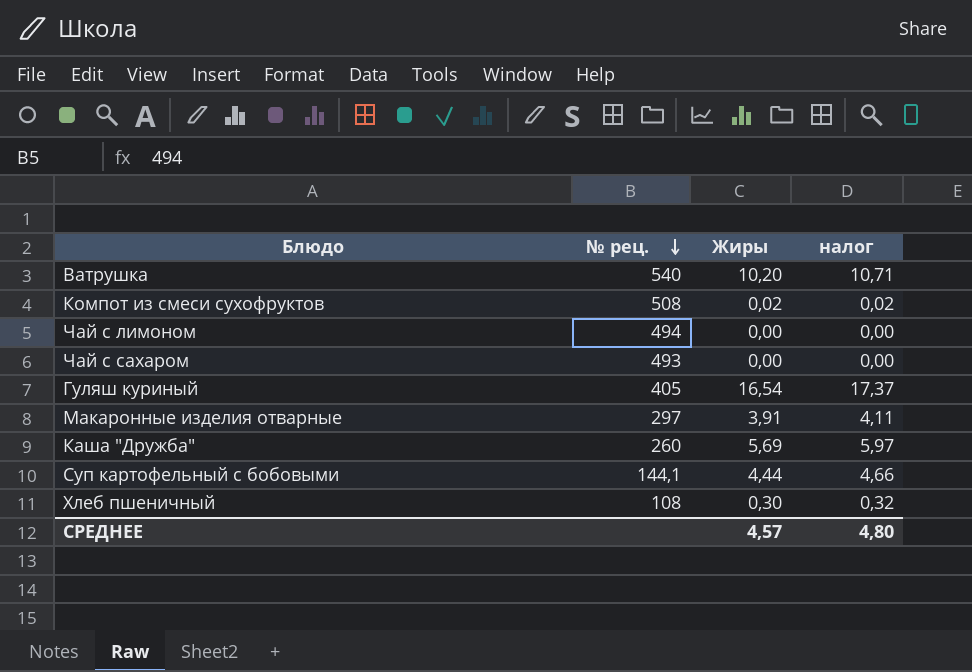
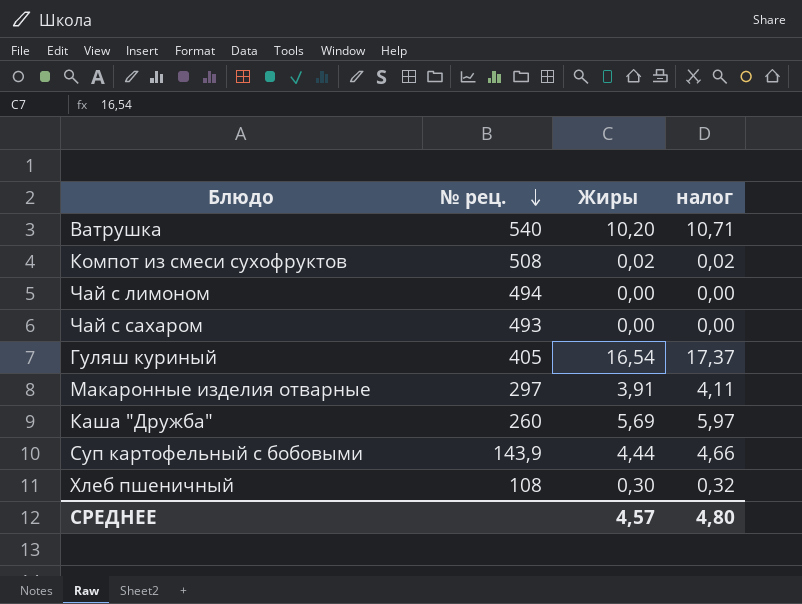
Суп картофельный с бобовыми | № рец.: 144,1 -> 143,9

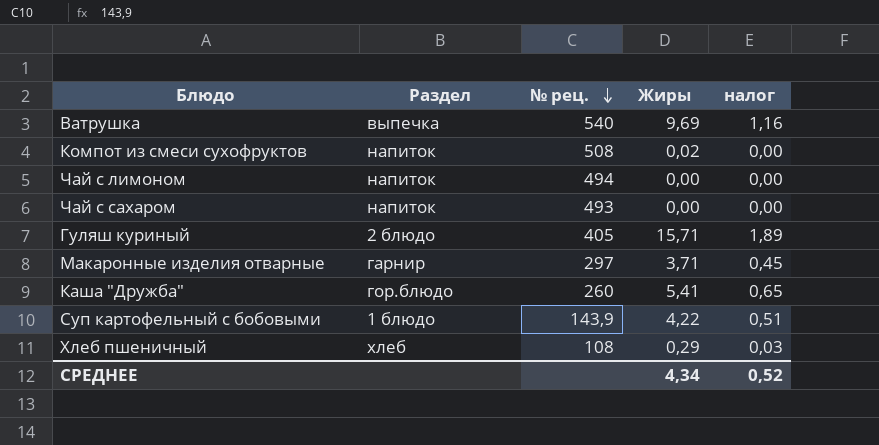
column Раздел | position: none -> 2
column налог | formula: [Жиры] * 1,05 -> [Жиры] * 0,12
Ватрушка | Жиры: 10,20 -> 9,69
Гуляш куриный | Жиры: 16,54 -> 15,71
Макаронные изделия отварные | Жиры: 3,91 -> 3,71
Каша "Дружба" | Жиры: 5,69 -> 5,41
Суп картофельный с бобовыми | Жиры: 4,44 -> 4,22
Хлеб пшеничный | Жиры: 0,30 -> 0,29
СРЕДНЕЕ | Жиры: 4,57 -> 4,34
СРЕДНЕЕ | налог: 4,80 -> 0,52

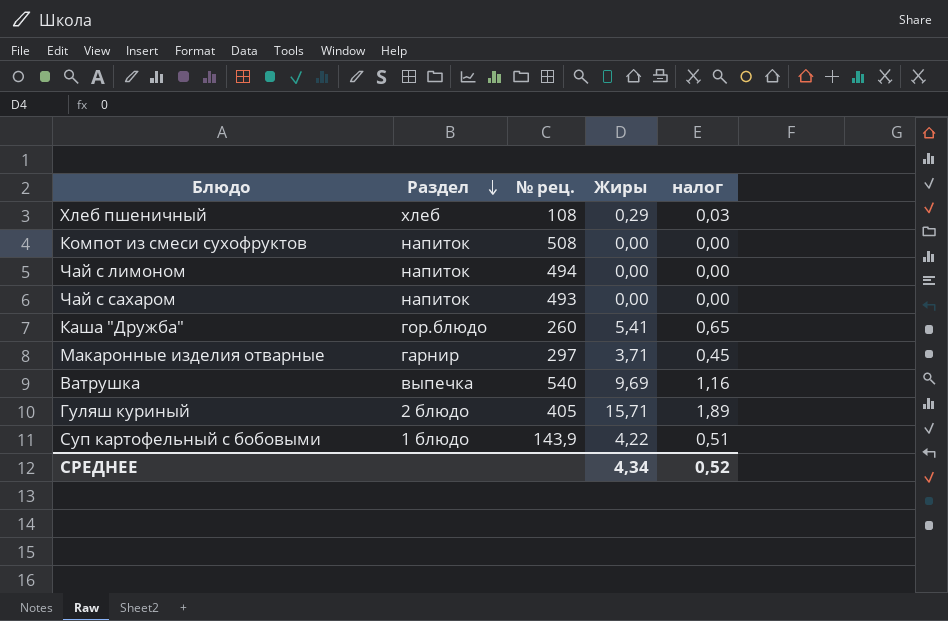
row order: № рец. descending -> Раздел descending
Компот из смеси сухофруктов | Жиры: 0,02 -> 0,00

